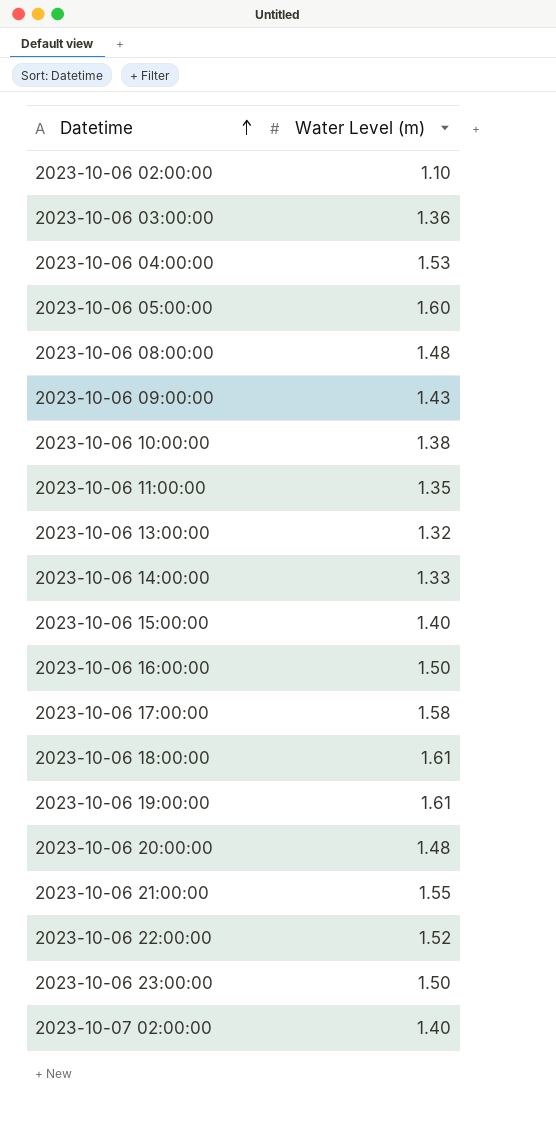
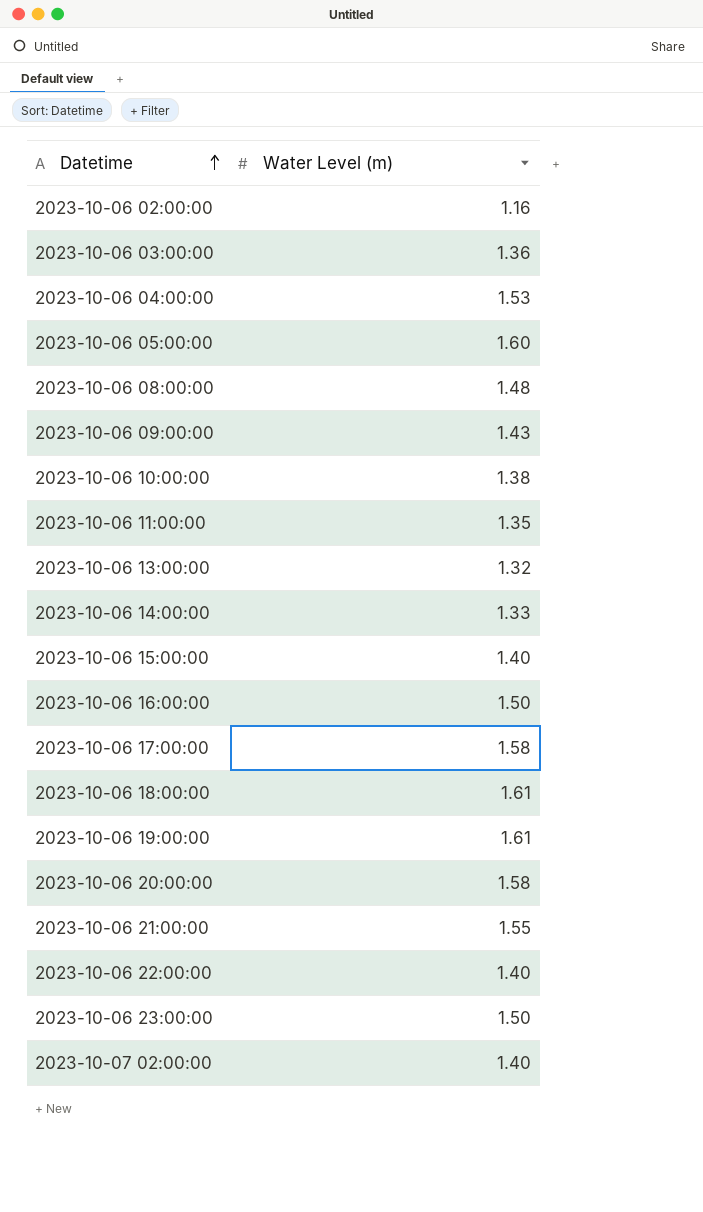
2023-10-06 02:00:00 | Water Level (m): 1.10 -> 1.16
2023-10-06 20:00:00 | Water Level (m): 1.48 -> 1.58
2023-10-06 22:00:00 | Water Level (m): 1.52 -> 1.40

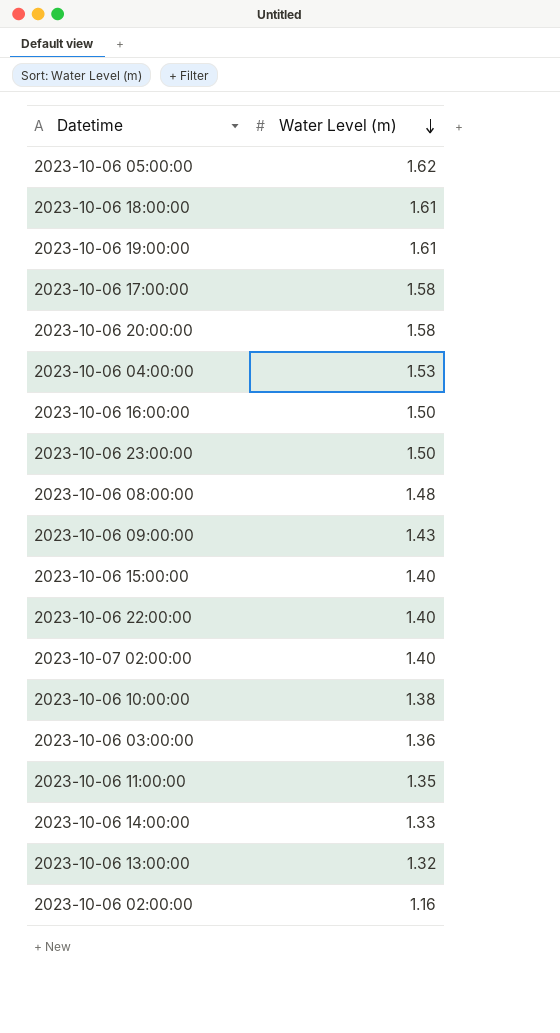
row order: Datetime ascending -> Water Level (m) descending
row 2023-10-06 21:00:00: 1.55 -> none
2023-10-06 05:00:00 | Water Level (m): 1.60 -> 1.62

